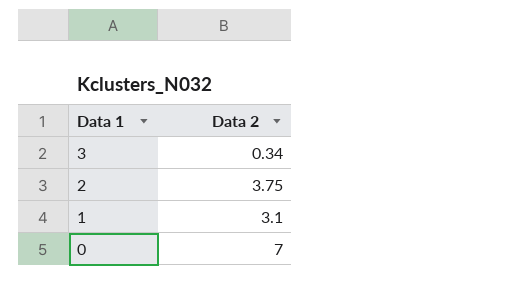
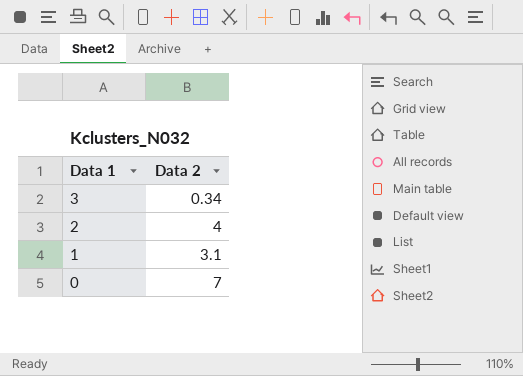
2 | Data 2: 3.75 -> 4

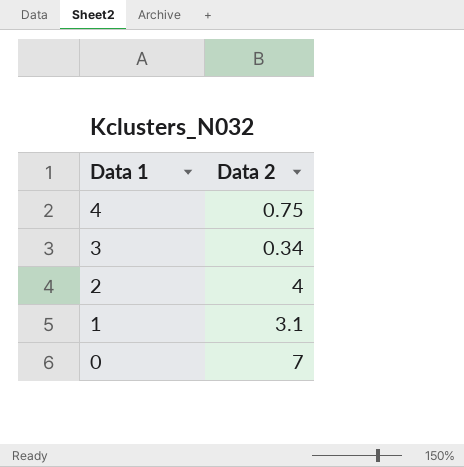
row 4: none -> 0.75

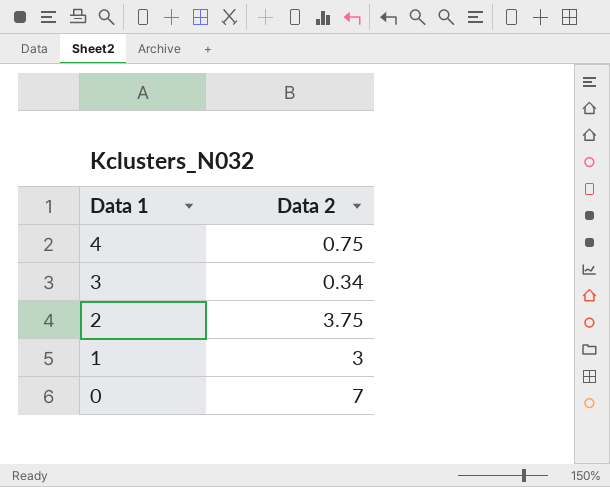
2 | Data 2: 4 -> 3.75
1 | Data 2: 3.1 -> 3

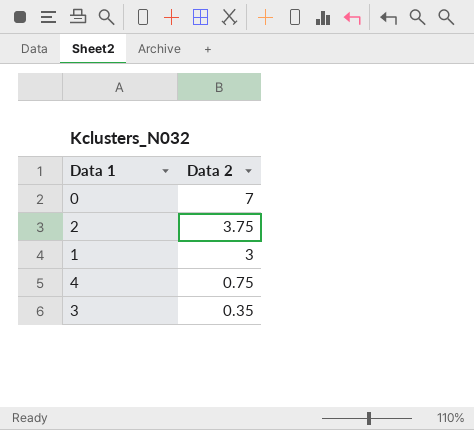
row order: Data 1 descending -> Data 2 descending
3 | Data 2: 0.34 -> 0.35

